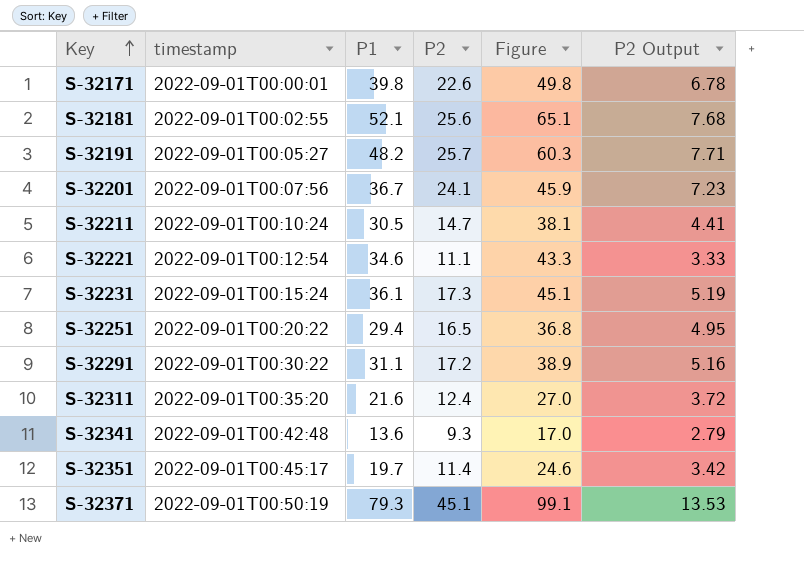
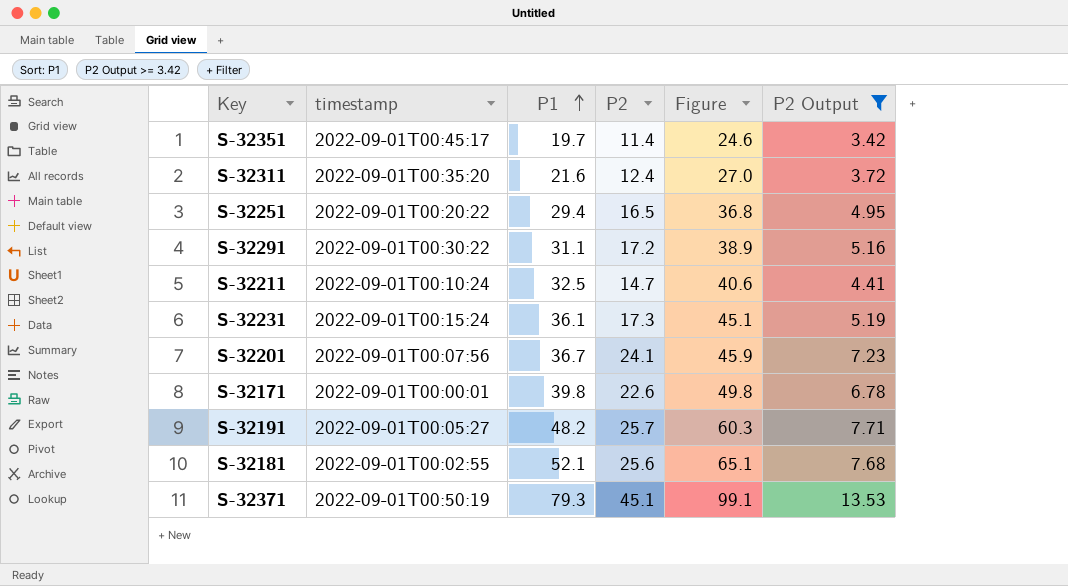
filter: none -> P2 Output >= 3.42
row order: Key ascending -> P1 ascending
S-32211 | P1: 30.5 -> 32.5
S-32211 | Figure: 38.1 -> 40.6

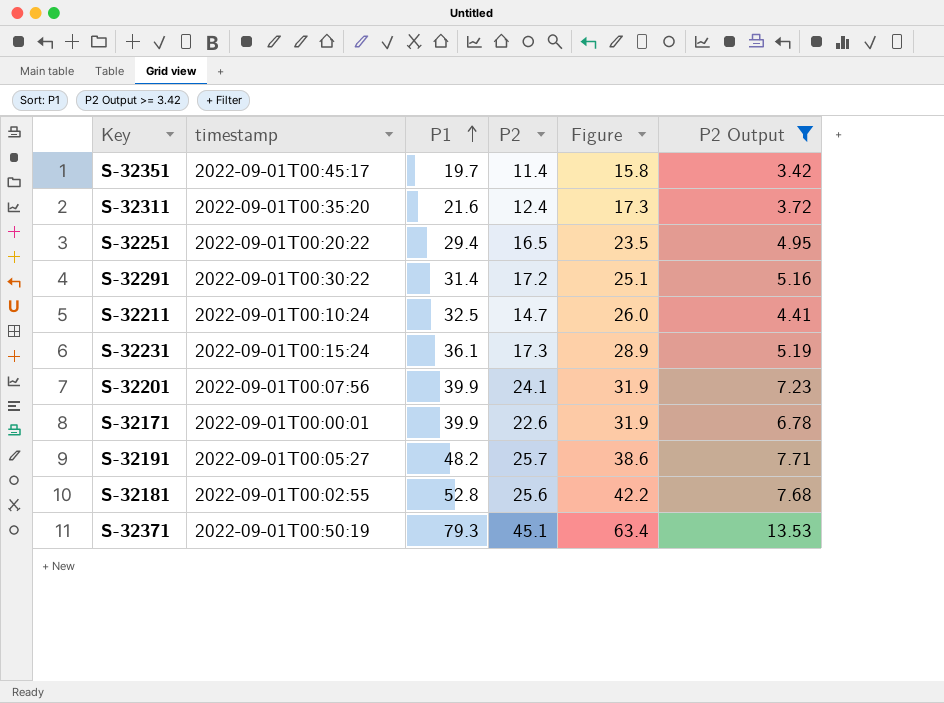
column Figure | formula: [P1] * 1.25 -> [P1] * 0.8
S-32291 | P1: 31.1 -> 31.4
S-32201 | P1: 36.7 -> 39.9
S-32171 | P1: 39.8 -> 39.9
S-32181 | P1: 52.1 -> 52.8

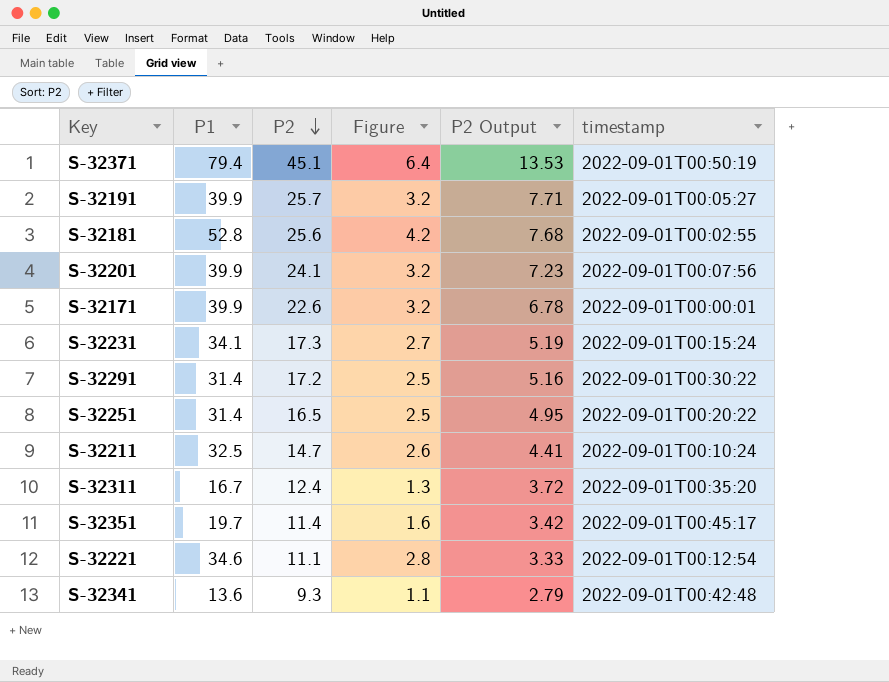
filter: P2 Output >= 3.42 -> none
row order: P1 ascending -> P2 descending
column Figure | formula: [P1] * 0.8 -> [P1] * 0.08
column timestamp | position: 2 -> 6
S-32371 | P1: 79.3 -> 79.4
S-32191 | P1: 48.2 -> 39.9
S-32231 | P1: 36.1 -> 34.1
S-32251 | P1: 29.4 -> 31.4
S-32311 | P1: 21.6 -> 16.7

